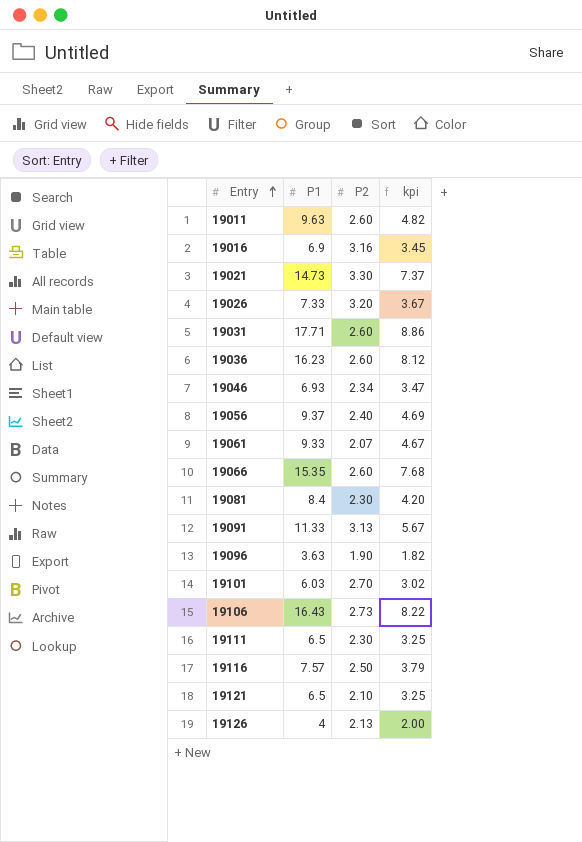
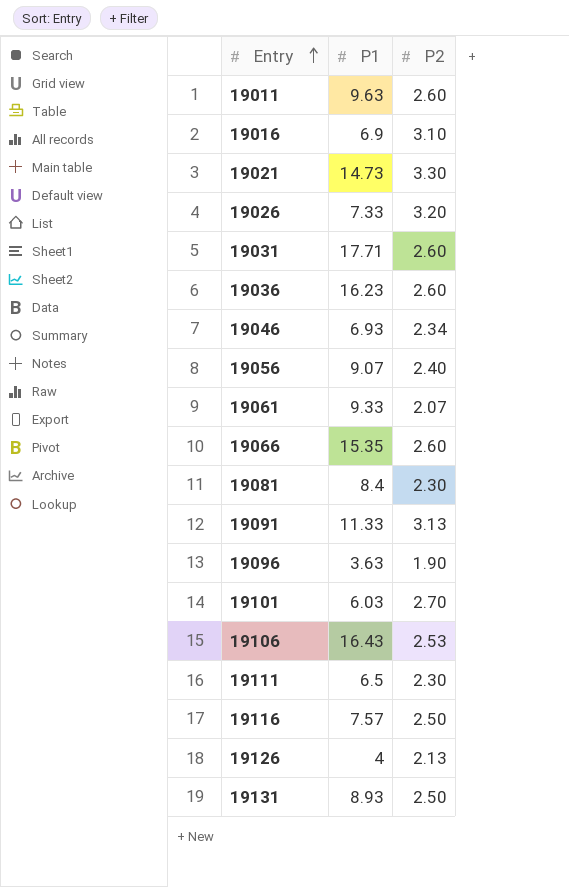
column kpi | formula: [P1] * 0.5 -> none
row 19121: 6.5 | 2.10 | 3.25 -> none
19016 | P2: 3.16 -> 3.10
19056 | P1: 9.37 -> 9.07
19106 | P2: 2.73 -> 2.53
row 19131: none -> 8.93 | 2.50

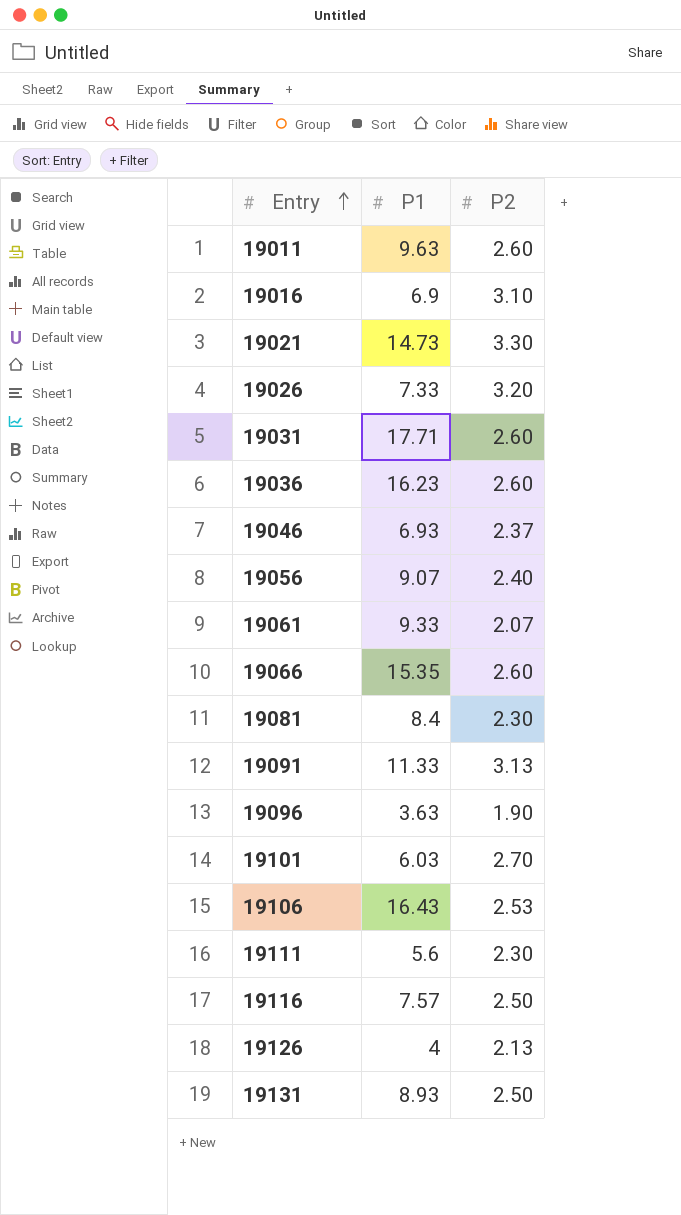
19046 | P2: 2.34 -> 2.37
19111 | P1: 6.5 -> 5.6

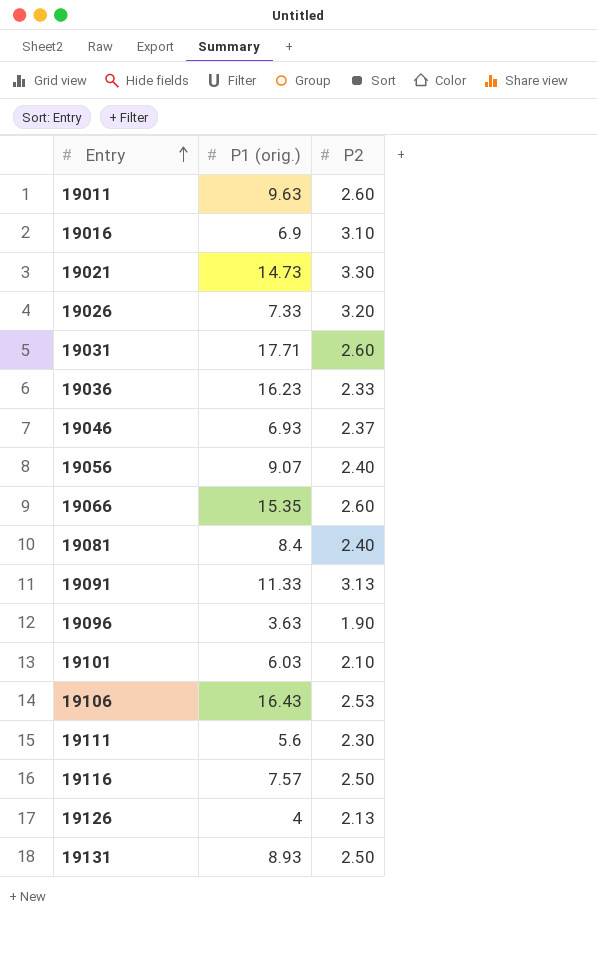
column name: P1 -> P1 (orig.)
row 19061: 9.33 | 2.07 -> none
19036 | P2: 2.60 -> 2.33
19081 | P2: 2.30 -> 2.40
19101 | P2: 2.70 -> 2.10

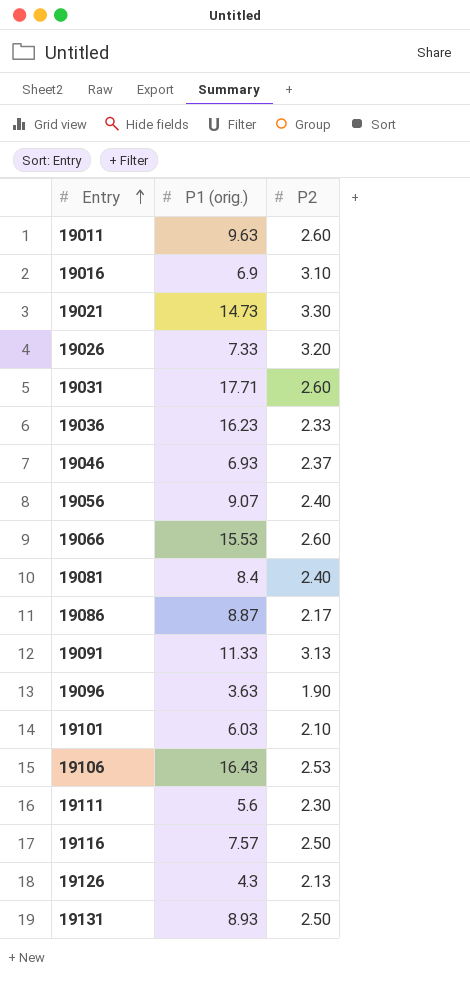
19066 | P1 (orig.): 15.35 -> 15.53
row 19086: none -> 8.87 | 2.17
19126 | P1 (orig.): 4 -> 4.3

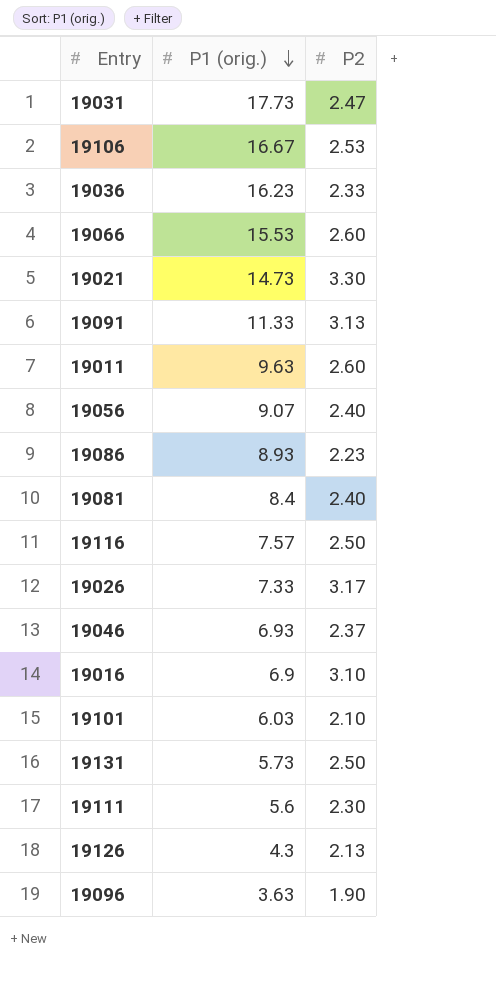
row order: Entry ascending -> P1 (orig.) descending
19031 | P1 (orig.): 17.71 -> 17.73
19031 | P2: 2.60 -> 2.47
19106 | P1 (orig.): 16.43 -> 16.67
19086 | P1 (orig.): 8.87 -> 8.93
19086 | P2: 2.17 -> 2.23
19026 | P2: 3.20 -> 3.17
19131 | P1 (orig.): 8.93 -> 5.73

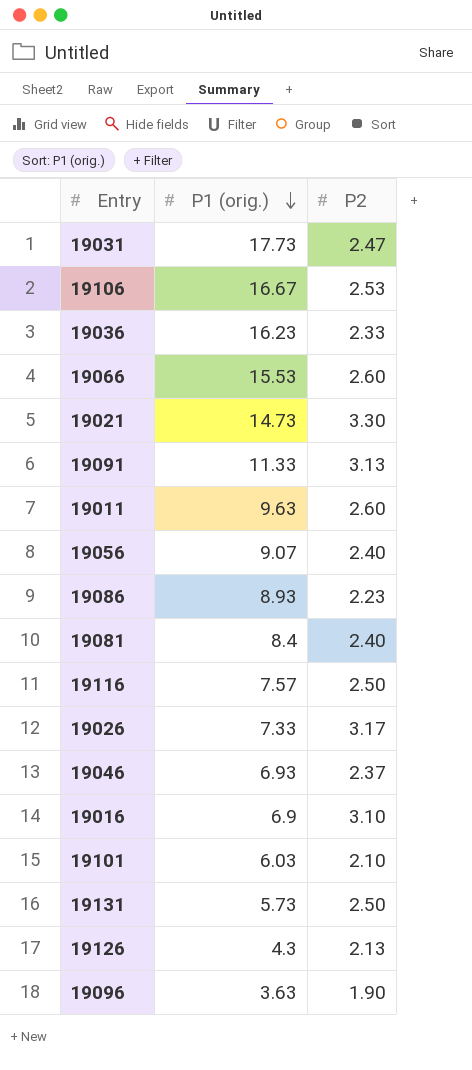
row 19111: 5.6 | 2.30 -> none

